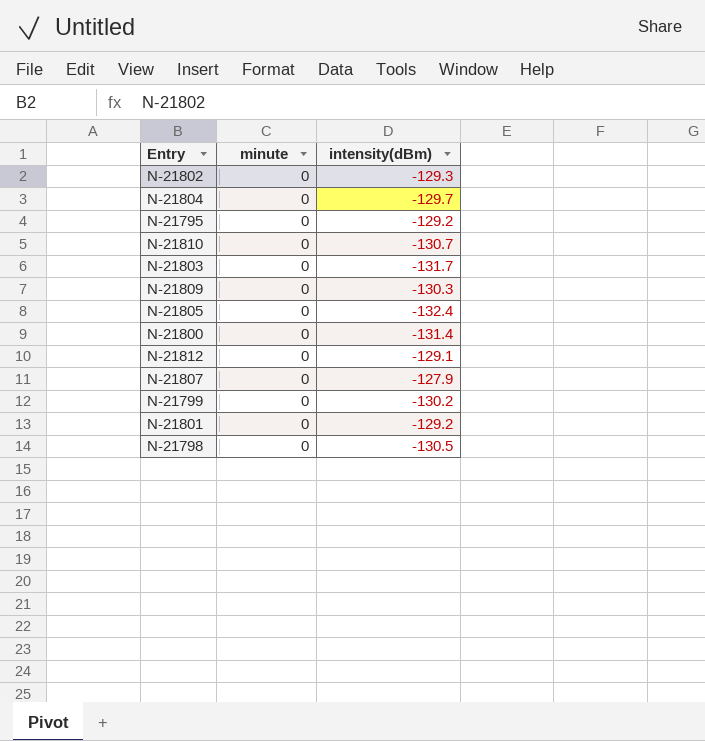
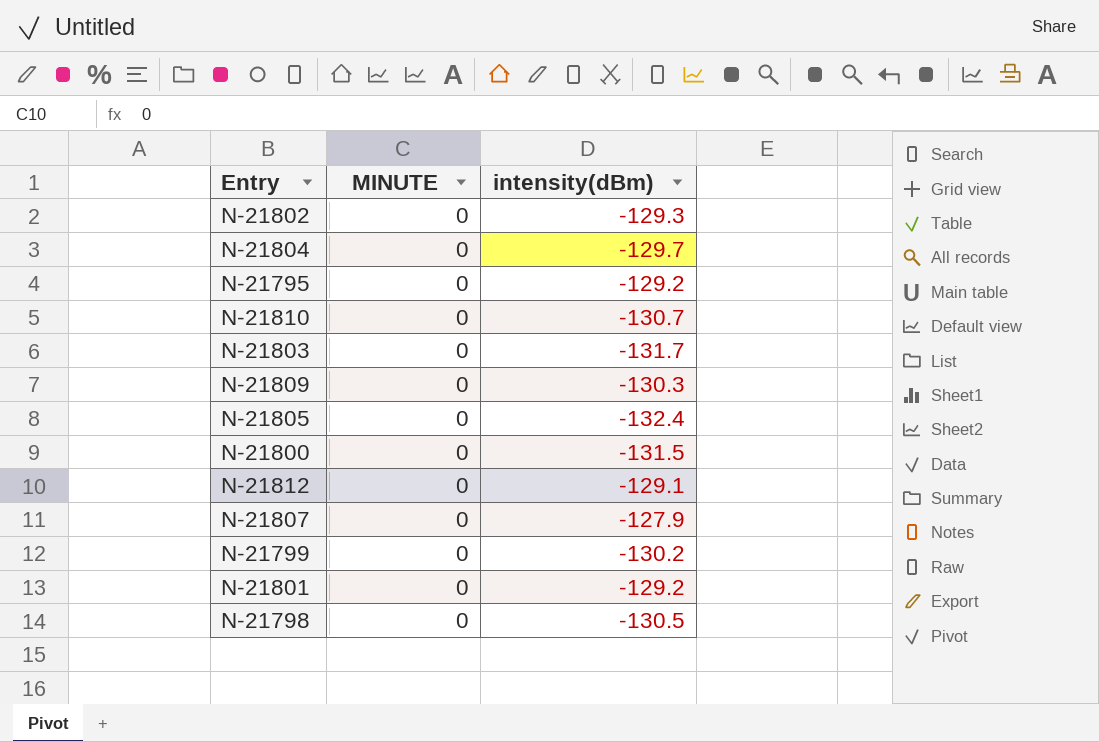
column name: minute -> MINUTE
N-21800 | intensity(dBm): -131.4 -> -131.5

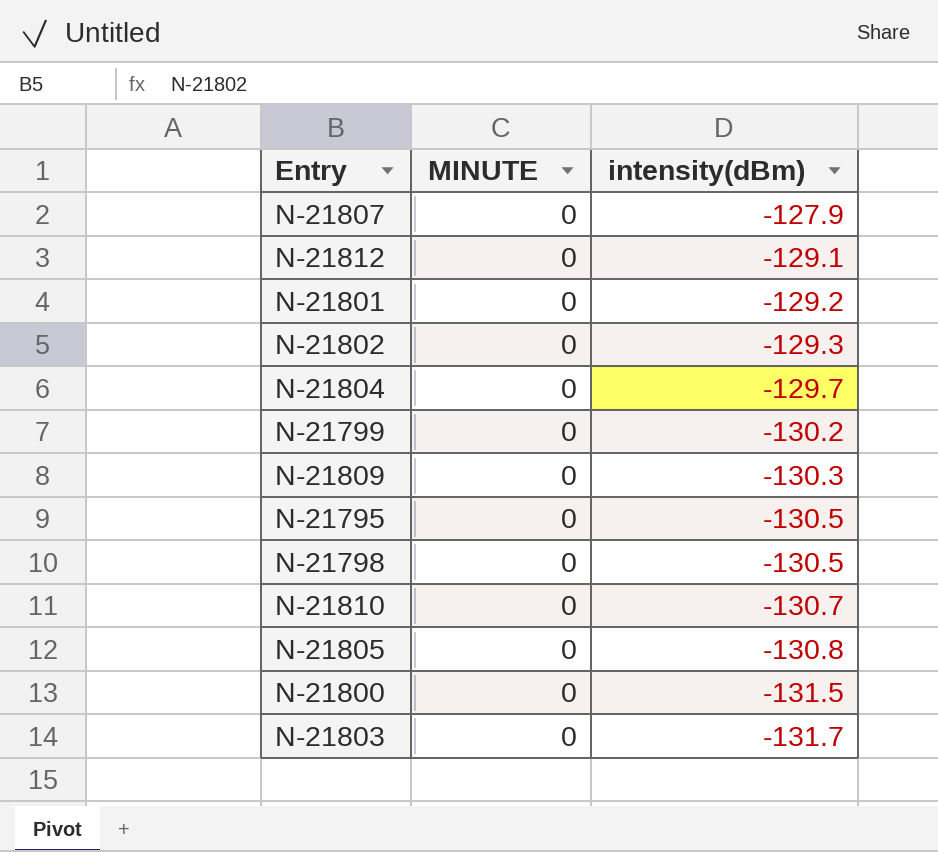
row order: none -> intensity(dBm) descending
N-21795 | intensity(dBm): -129.2 -> -130.5
N-21805 | intensity(dBm): -132.4 -> -130.8

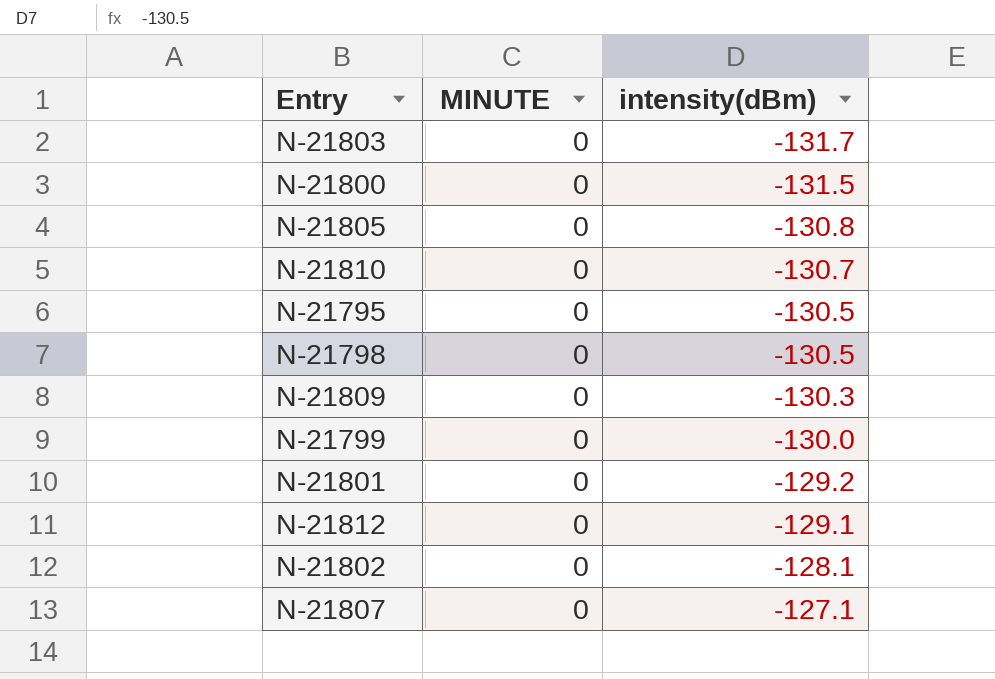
row order: intensity(dBm) descending -> intensity(dBm) ascending
row N-21804: 0 | -129.7 -> none
N-21799 | intensity(dBm): -130.2 -> -130.0
N-21802 | intensity(dBm): -129.3 -> -128.1
N-21807 | intensity(dBm): -127.9 -> -127.1

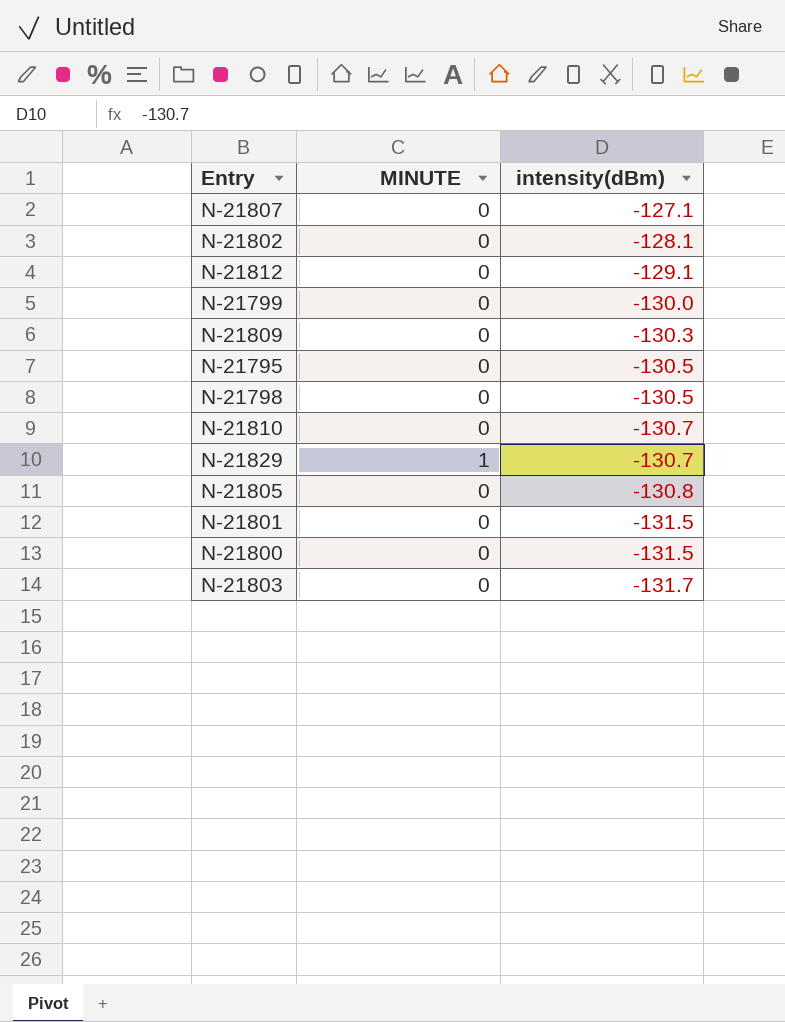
row order: intensity(dBm) ascending -> intensity(dBm) descending
row N-21829: none -> 1 | -130.7
N-21801 | intensity(dBm): -129.2 -> -131.5

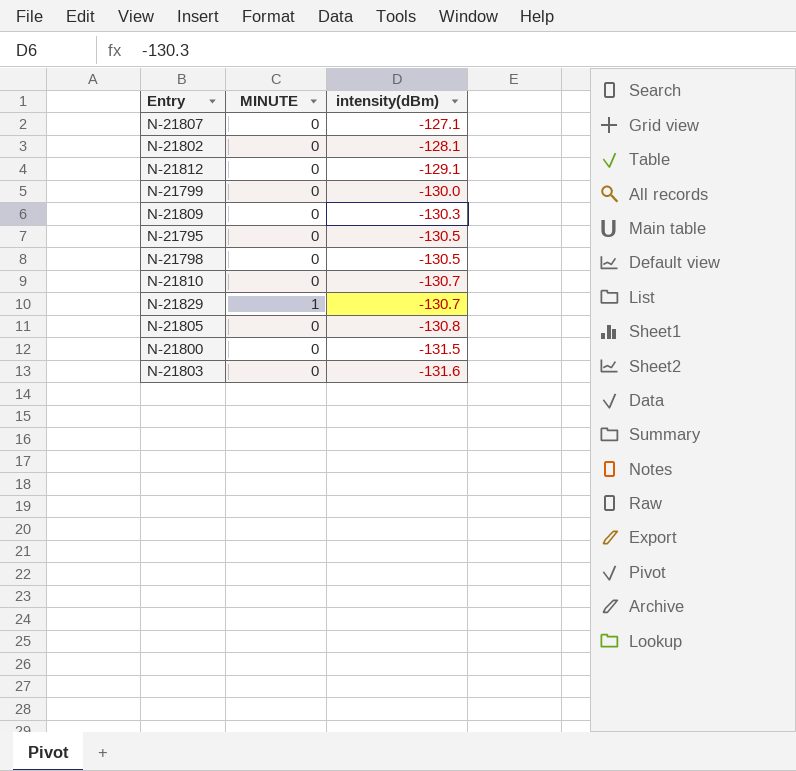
row N-21801: 0 | -131.5 -> none
N-21803 | intensity(dBm): -131.7 -> -131.6

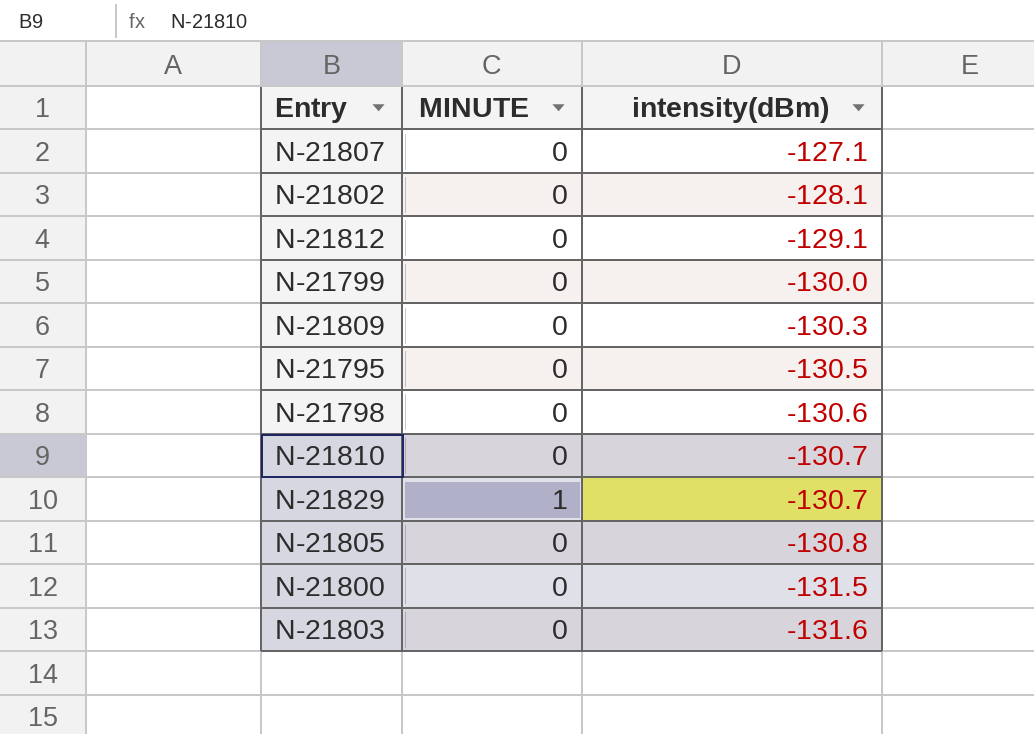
N-21798 | intensity(dBm): -130.5 -> -130.6

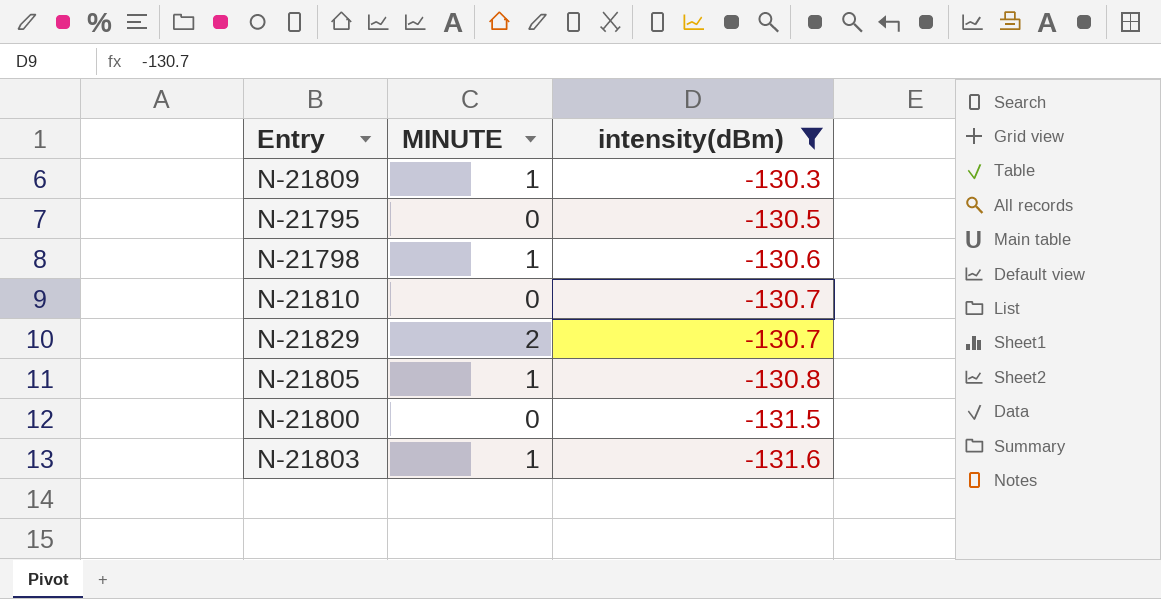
filter: none -> intensity(dBm) <= -130.3
N-21809 | MINUTE: 0 -> 1
N-21798 | MINUTE: 0 -> 1
N-21829 | MINUTE: 1 -> 2
N-21805 | MINUTE: 0 -> 1
N-21803 | MINUTE: 0 -> 1

